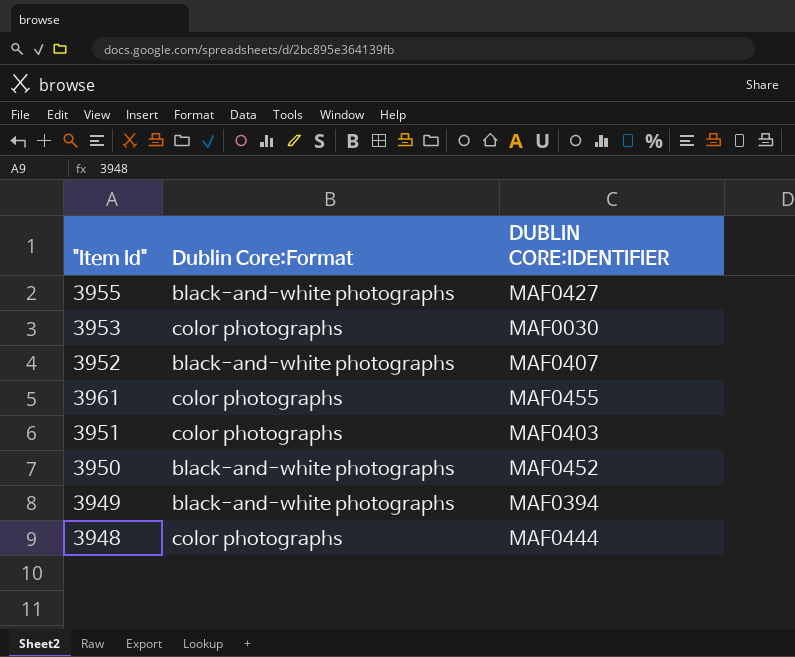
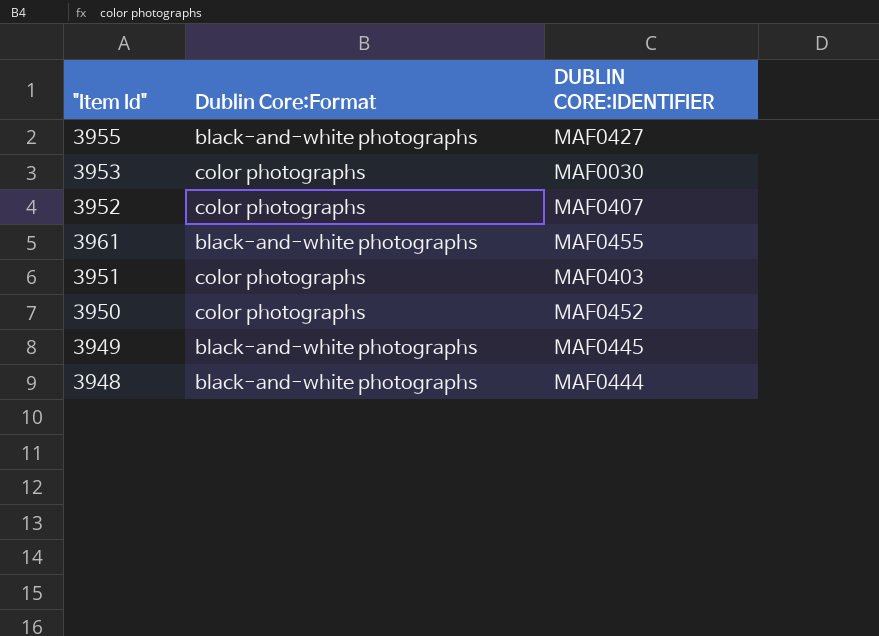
3952 | Dublin Core:Format: black-and-white photographs -> color photographs
3961 | Dublin Core:Format: color photographs -> black-and-white photographs
3950 | Dublin Core:Format: black-and-white photographs -> color photographs
3949 | DUBLIN CORE:IDENTIFIER: MAF0394 -> MAF0445
3948 | Dublin Core:Format: color photographs -> black-and-white photographs

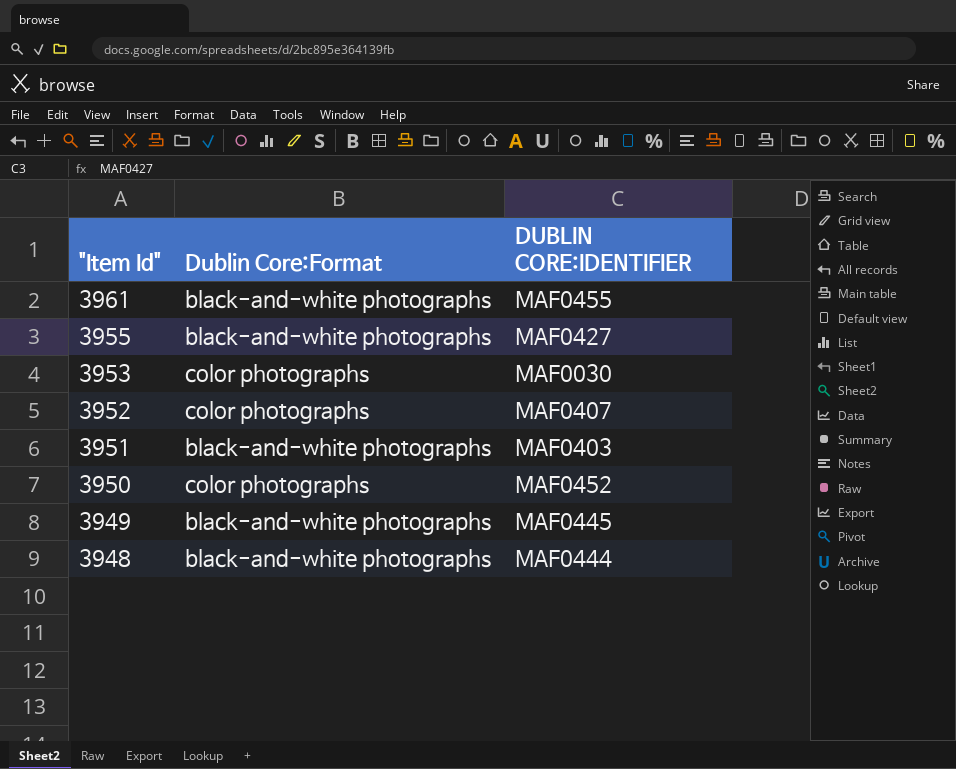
row order: none -> "Item Id" descending
3951 | Dublin Core:Format: color photographs -> black-and-white photographs

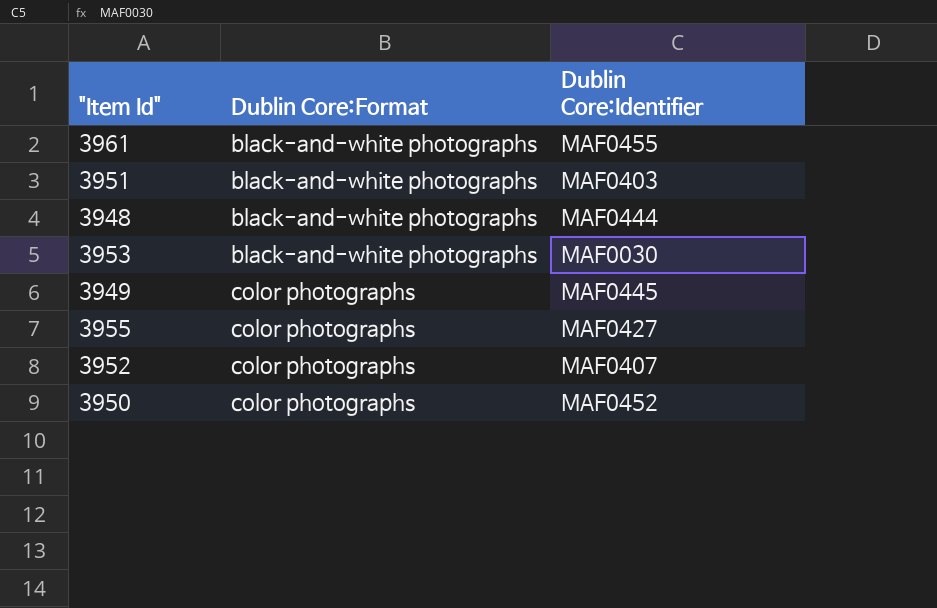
row order: "Item Id" descending -> Dublin Core:Format ascending
column name: DUBLIN CORE:IDENTIFIER -> Dublin Core:Identifier
3953 | Dublin Core:Format: color photographs -> black-and-white photographs
3949 | Dublin Core:Format: black-and-white photographs -> color photographs
3955 | Dublin Core:Format: black-and-white photographs -> color photographs

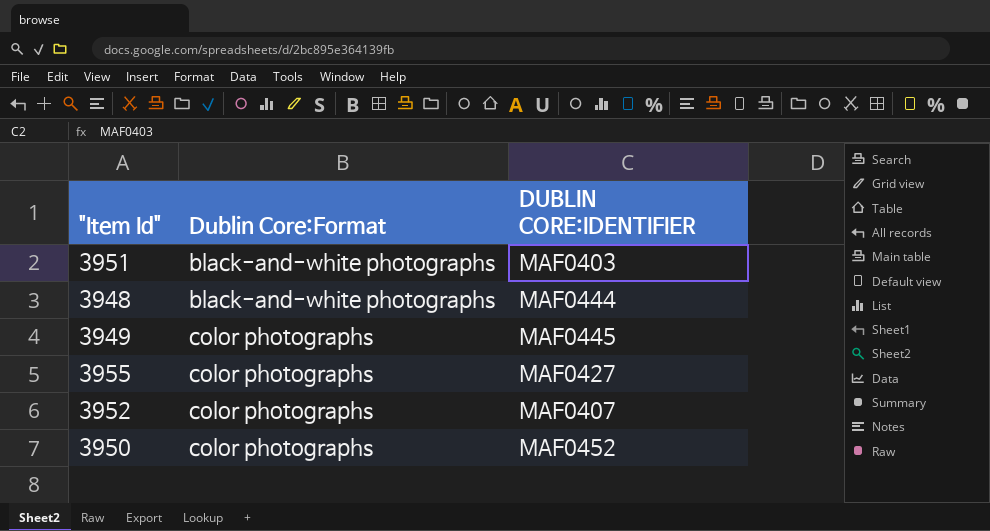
column name: Dublin Core:Identifier -> DUBLIN CORE:IDENTIFIER
row 3961: black-and-white photographs | MAF0455 -> none
row 3953: black-and-white photographs | MAF0030 -> none

